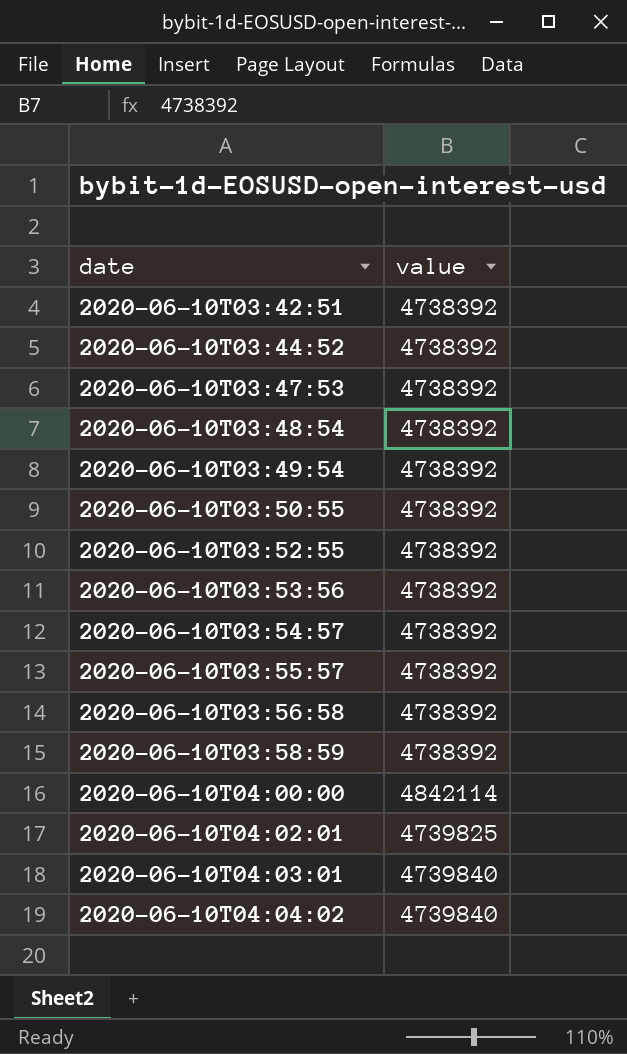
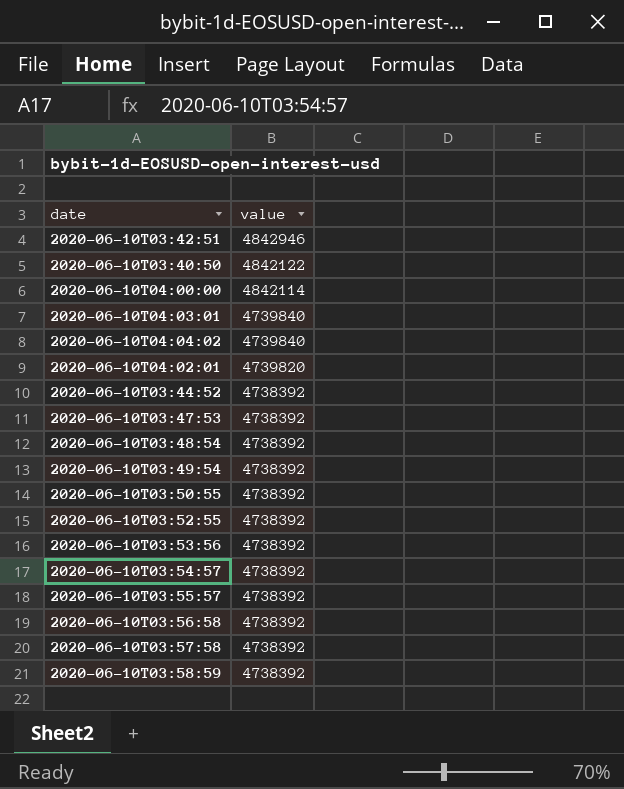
row order: date ascending -> value descending
2020-06-10T03:42:51 | value: 4738392 -> 4842946
row 2020-06-10T03:40:50: none -> 4842122
2020-06-10T04:02:01 | value: 4739825 -> 4739820
row 2020-06-10T03:57:58: none -> 4738392

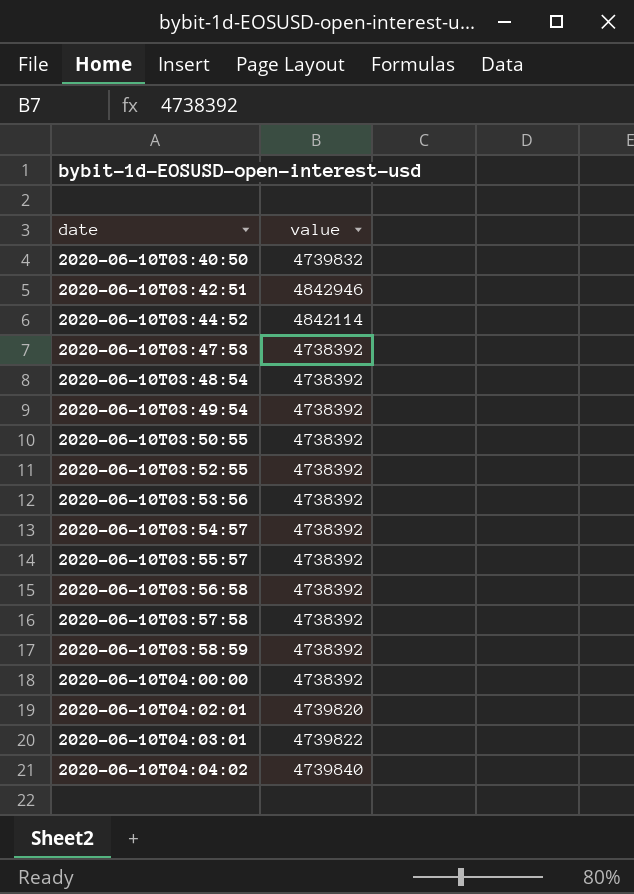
row order: value descending -> date ascending
2020-06-10T03:40:50 | value: 4842122 -> 4739832
2020-06-10T03:44:52 | value: 4738392 -> 4842114
2020-06-10T04:00:00 | value: 4842114 -> 4738392
2020-06-10T04:03:01 | value: 4739840 -> 4739822

